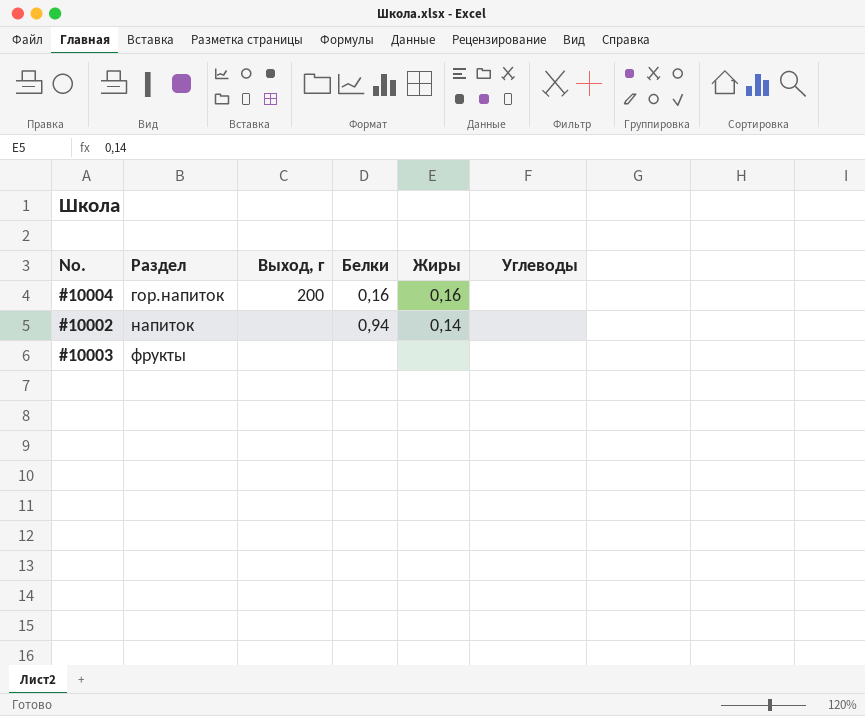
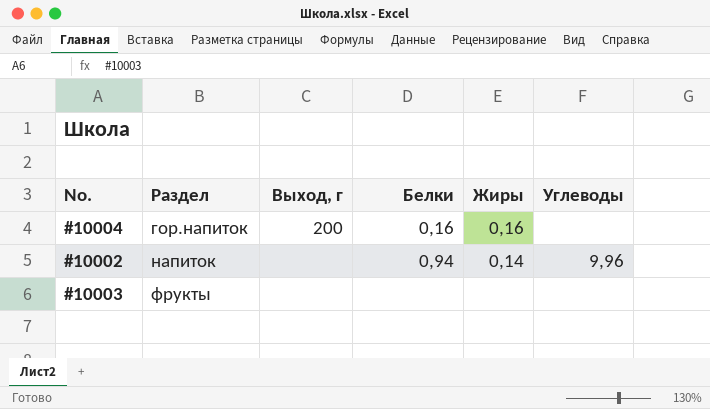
#10002 | Углеводы: none -> 9,96

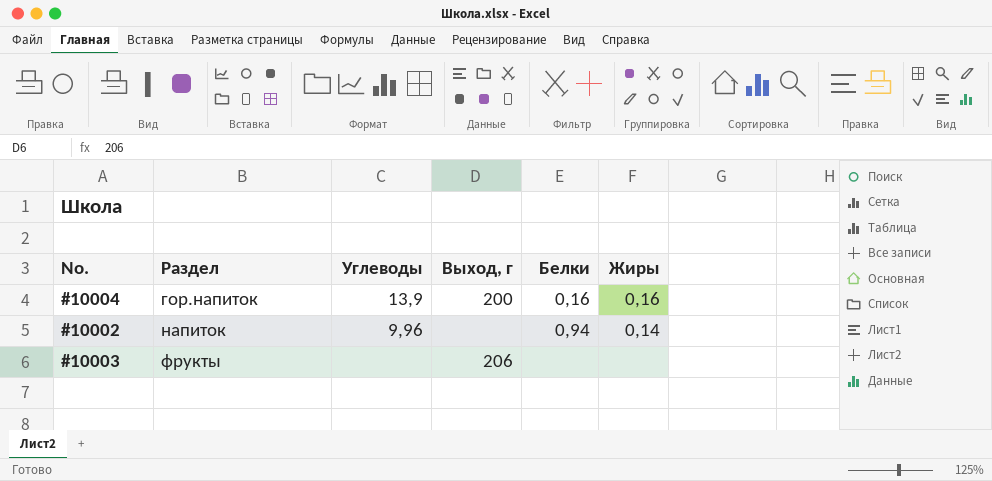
column Углеводы | position: 6 -> 3
#10004 | Углеводы: none -> 13,9
#10003 | Выход, г: none -> 206

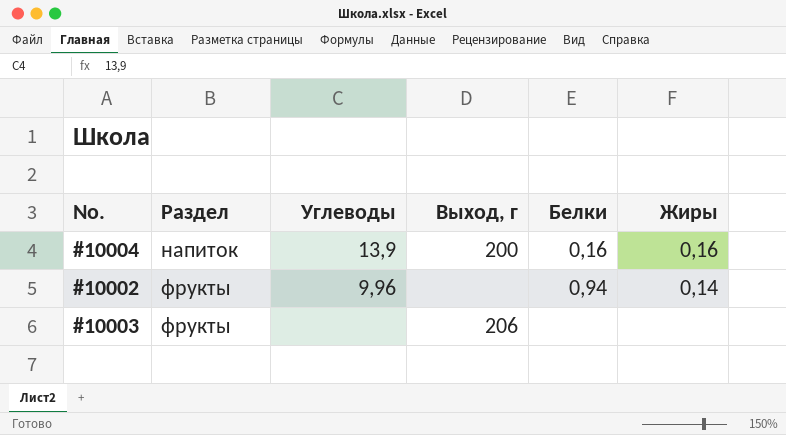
#10004 | Раздел: гор.напиток -> напиток
#10002 | Раздел: напиток -> фрукты

